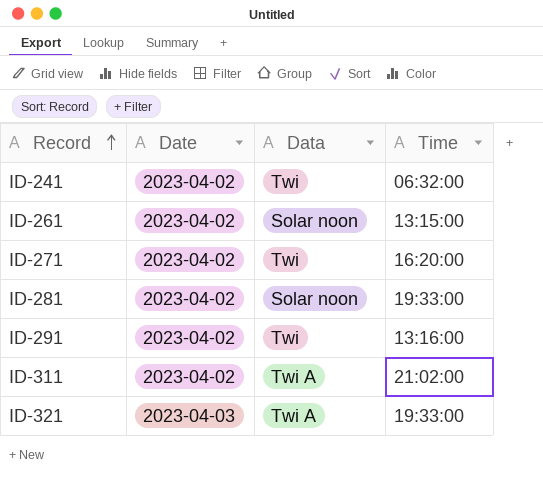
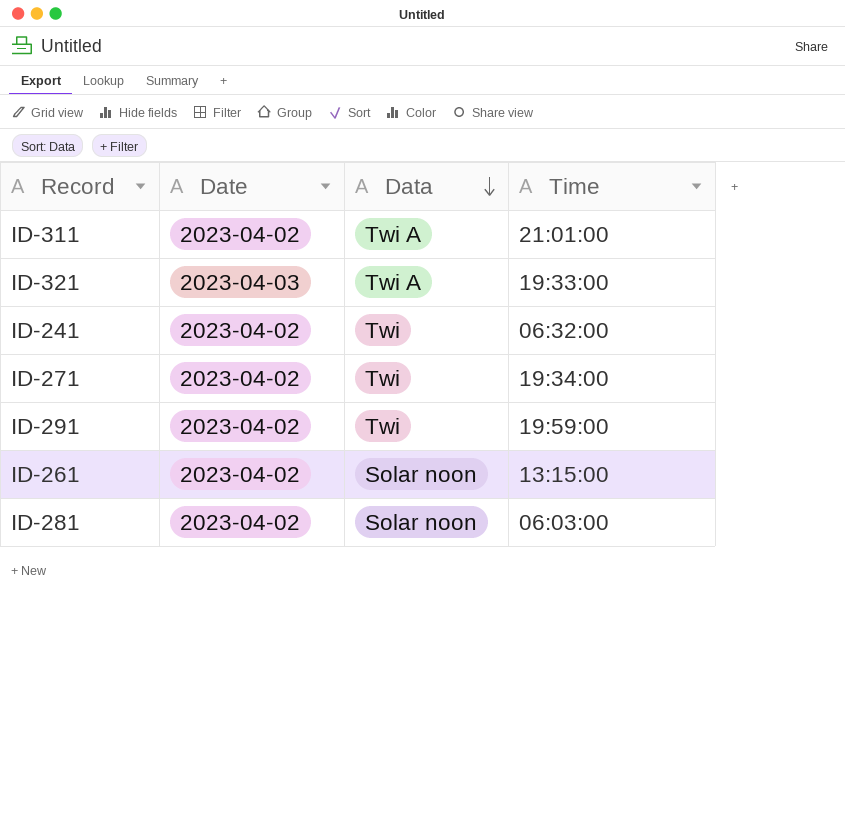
row order: Record ascending -> Data descending
ID-311 | Time: 21:02:00 -> 21:01:00
ID-271 | Time: 16:20:00 -> 19:34:00
ID-291 | Time: 13:16:00 -> 19:59:00
ID-281 | Time: 19:33:00 -> 06:03:00

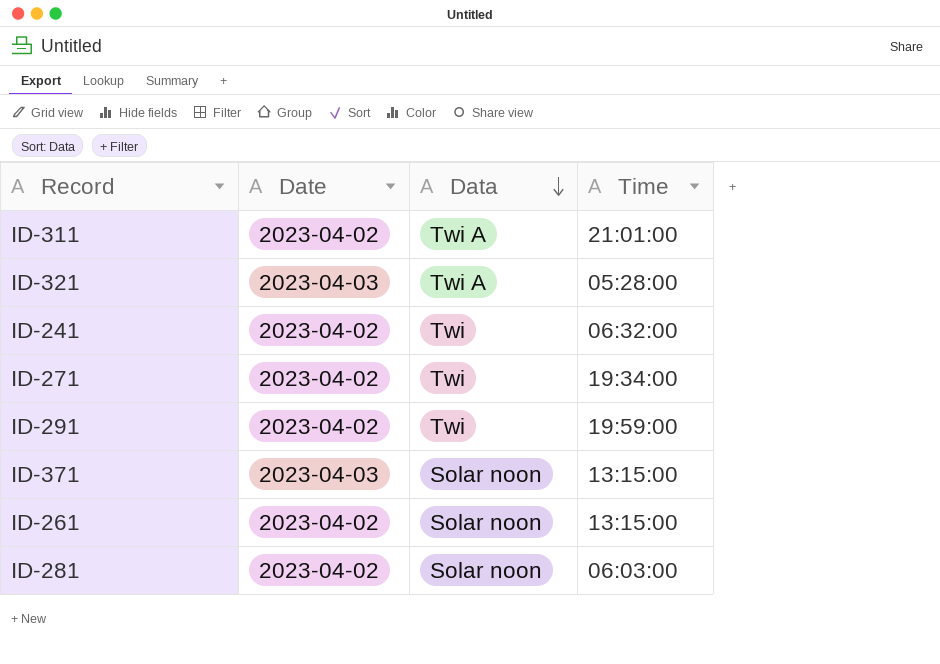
ID-321 | Time: 19:33:00 -> 05:28:00
row ID-371: none -> 2023-04-03 | Solar noon | 13:15:00

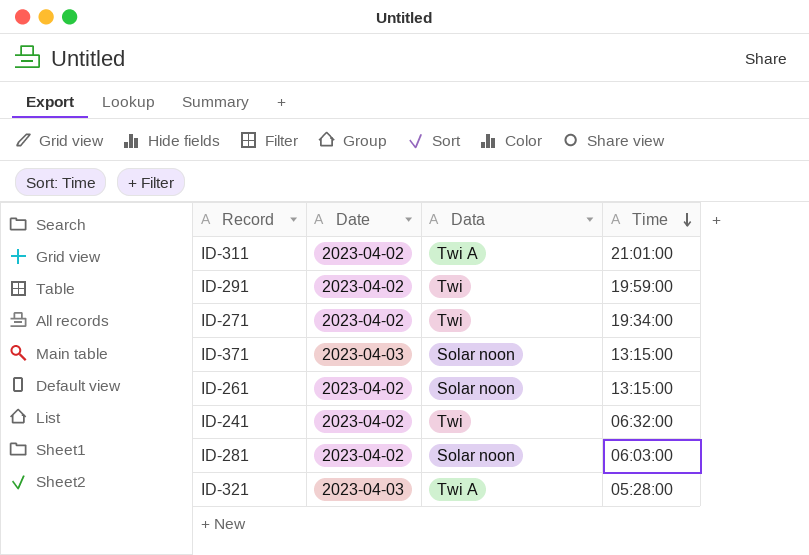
row order: Data descending -> Time descending

